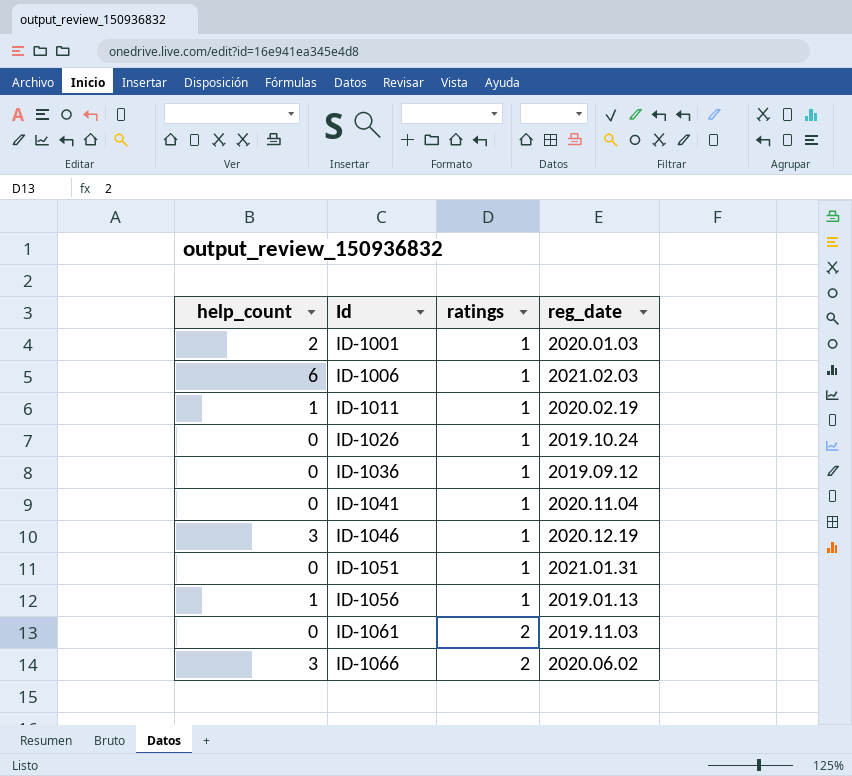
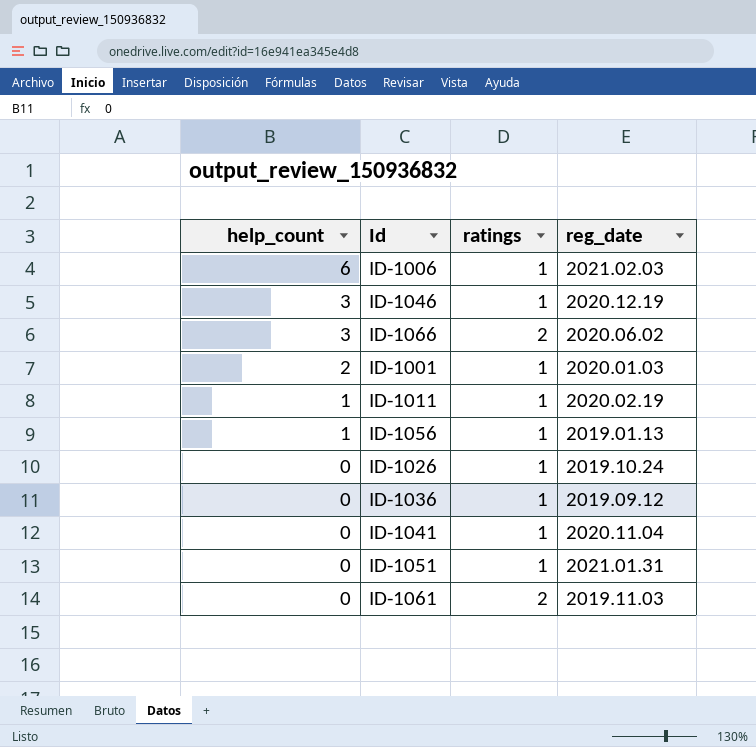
row order: Id ascending -> help_count descending

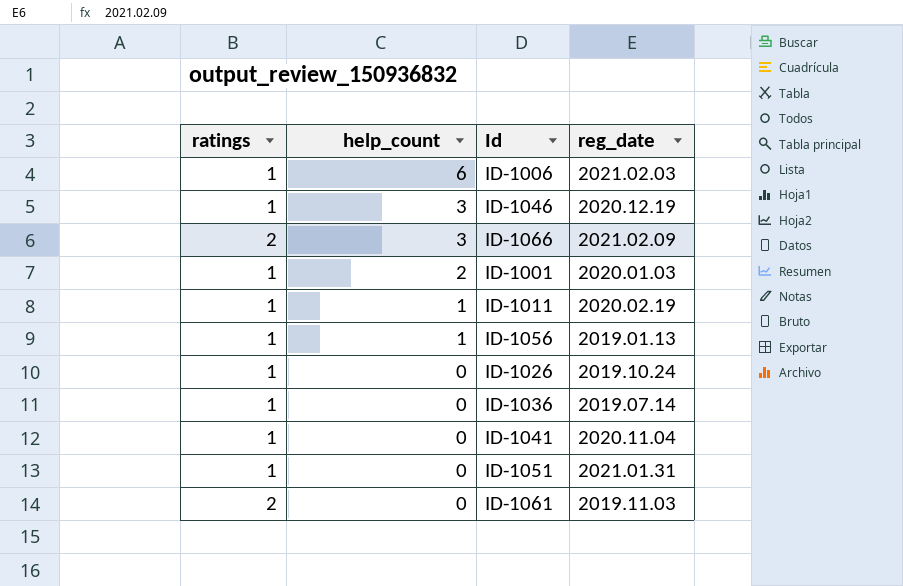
column ratings | position: 3 -> 1
ID-1066 | reg_date: 2020.06.02 -> 2021.02.09
ID-1036 | reg_date: 2019.09.12 -> 2019.07.14

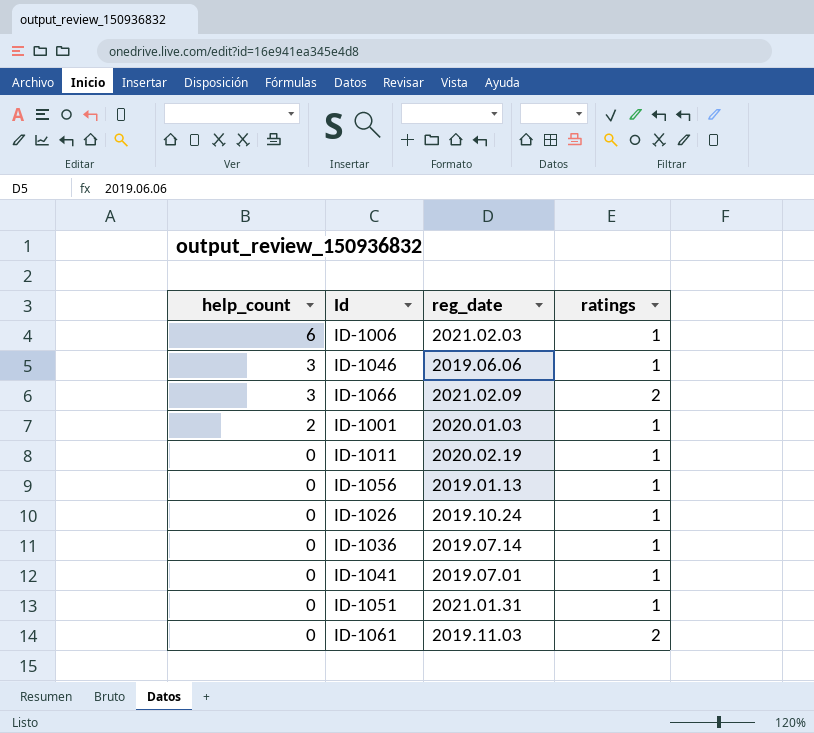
column ratings | position: 1 -> 4
ID-1046 | reg_date: 2020.12.19 -> 2019.06.06
ID-1011 | help_count: 1 -> 0
ID-1056 | help_count: 1 -> 0
ID-1041 | reg_date: 2020.11.04 -> 2019.07.01

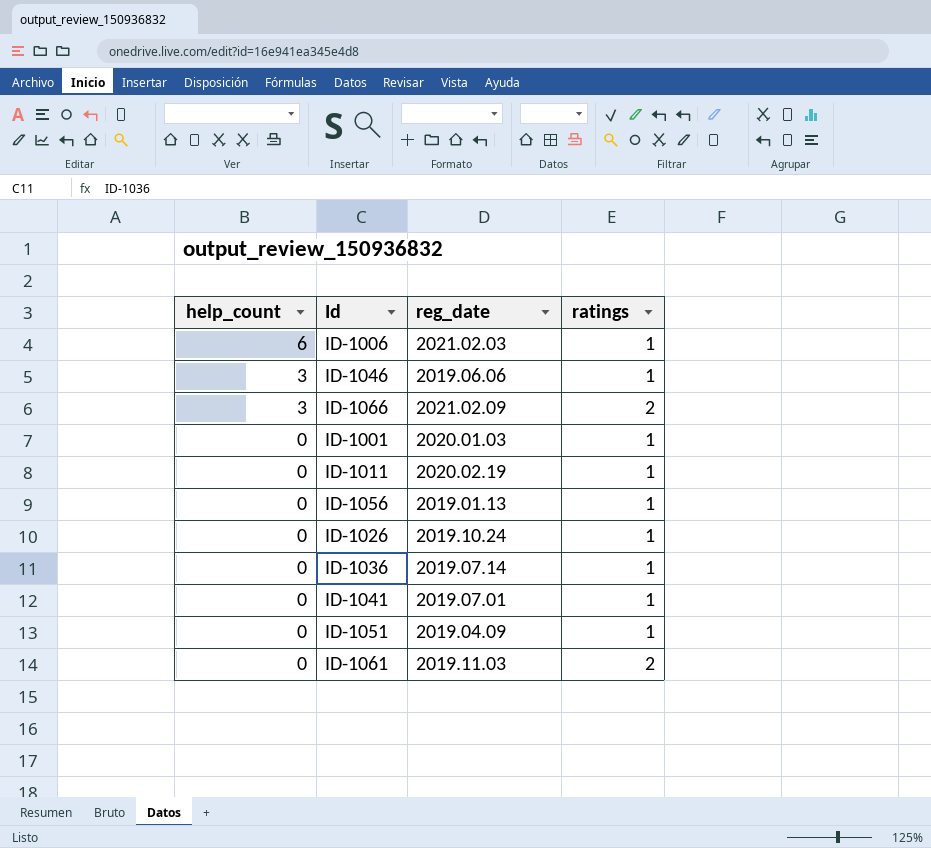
ID-1001 | help_count: 2 -> 0
ID-1051 | reg_date: 2021.01.31 -> 2019.04.09

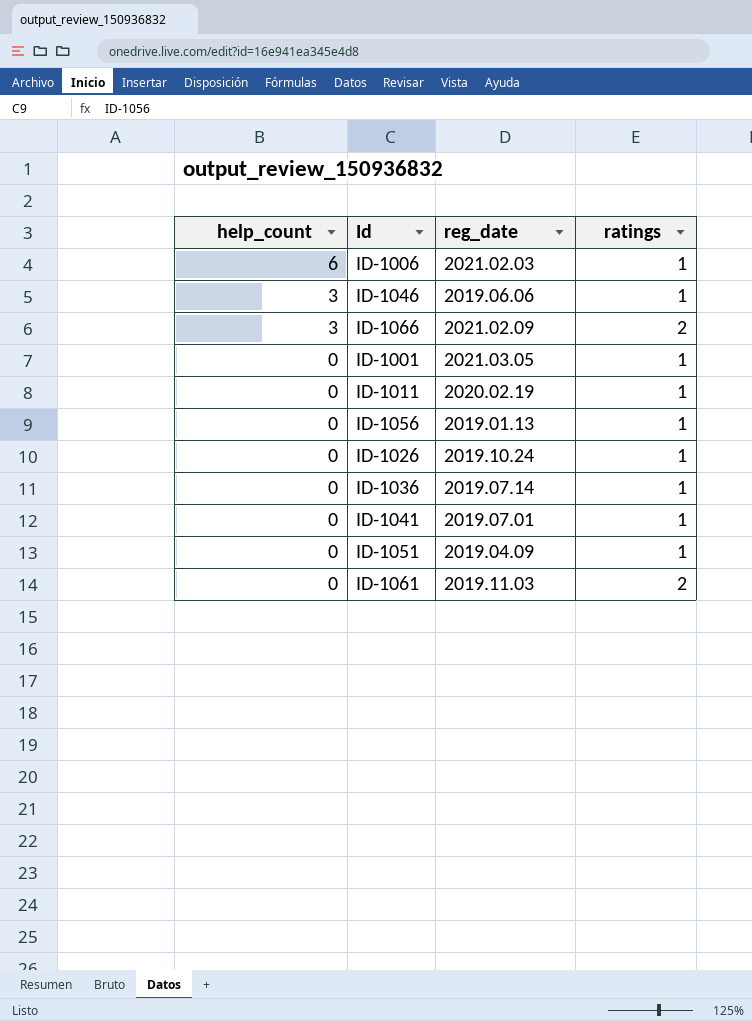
ID-1001 | reg_date: 2020.01.03 -> 2021.03.05

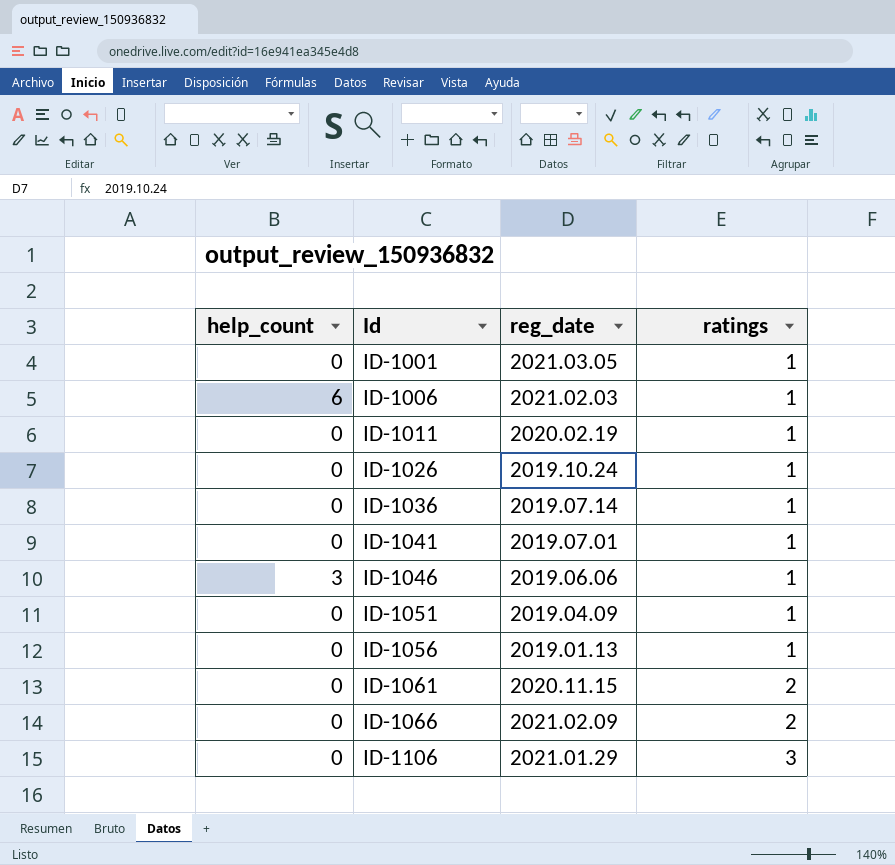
row order: help_count descending -> Id ascending
ID-1061 | reg_date: 2019.11.03 -> 2020.11.15
ID-1066 | help_count: 3 -> 0
row ID-1106: none -> 0 | 2021.01.29 | 3

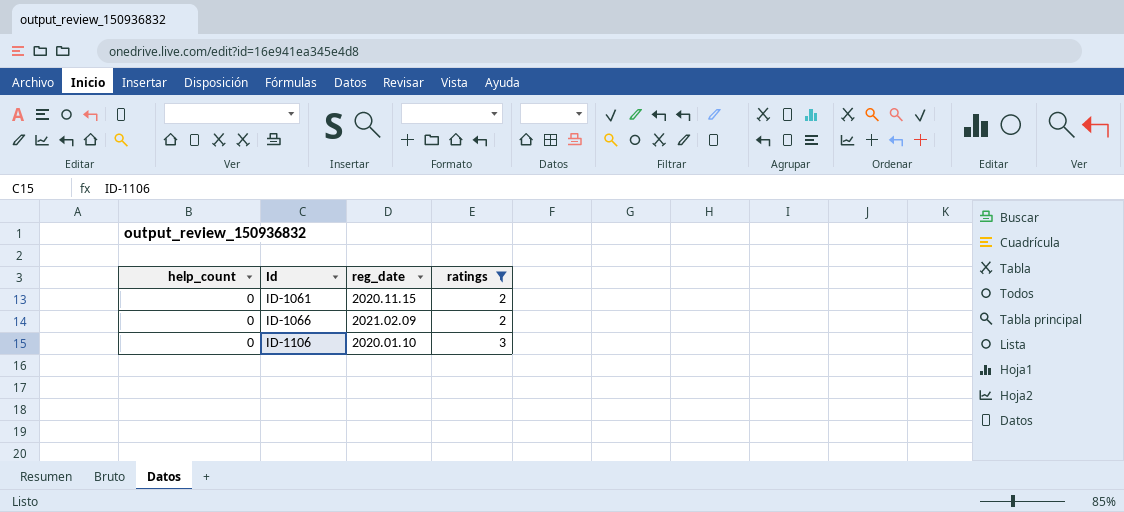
filter: none -> ratings != 1
ID-1106 | reg_date: 2021.01.29 -> 2020.01.10

